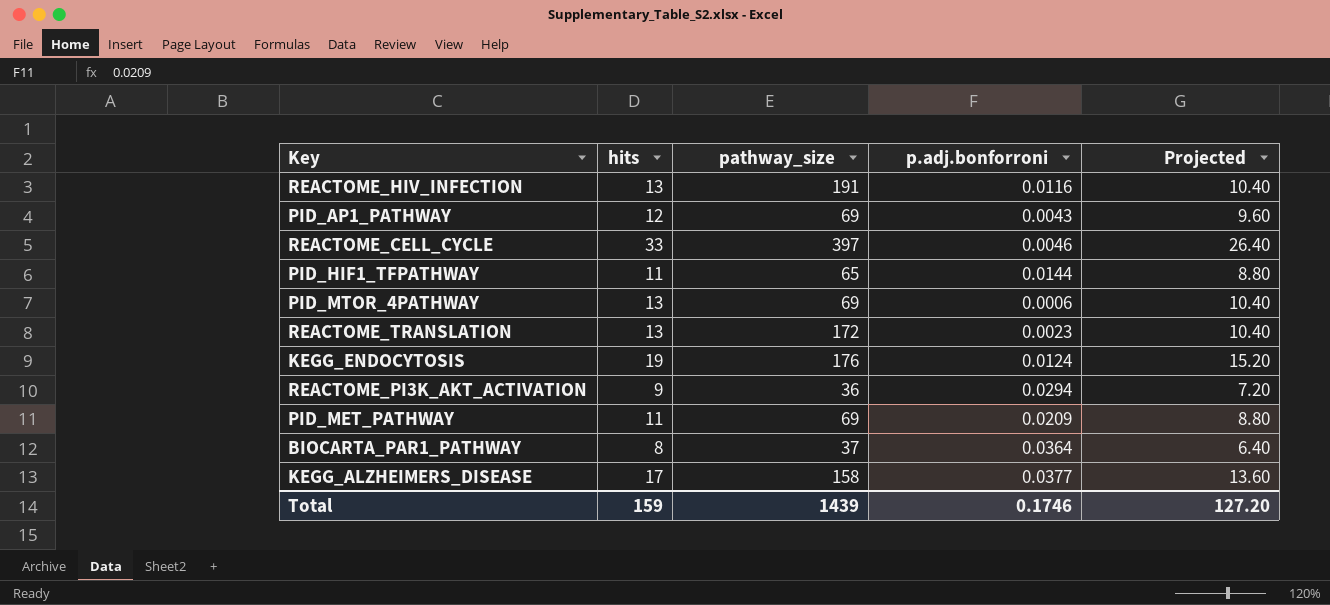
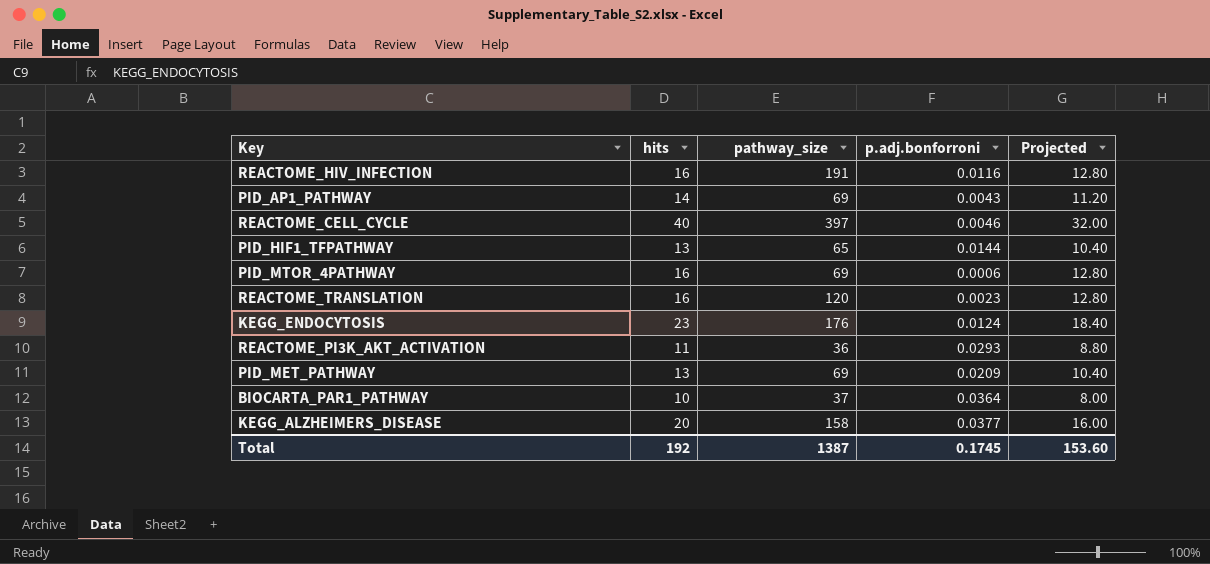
REACTOME_HIV_INFECTION | hits: 13 -> 16
REACTOME_HIV_INFECTION | Projected: 10.40 -> 12.80
PID_AP1_PATHWAY | hits: 12 -> 14
PID_AP1_PATHWAY | Projected: 9.60 -> 11.20
REACTOME_CELL_CYCLE | hits: 33 -> 40
REACTOME_CELL_CYCLE | Projected: 26.40 -> 32.00
PID_HIF1_TFPATHWAY | hits: 11 -> 13
PID_HIF1_TFPATHWAY | Projected: 8.80 -> 10.40
PID_MTOR_4PATHWAY | hits: 13 -> 16
PID_MTOR_4PATHWAY | Projected: 10.40 -> 12.80
REACTOME_TRANSLATION | hits: 13 -> 16
REACTOME_TRANSLATION | pathway_size: 172 -> 120
REACTOME_TRANSLATION | Projected: 10.40 -> 12.80
KEGG_ENDOCYTOSIS | hits: 19 -> 23
KEGG_ENDOCYTOSIS | Projected: 15.20 -> 18.40
REACTOME_PI3K_AKT_ACTIVATION | hits: 9 -> 11
REACTOME_PI3K_AKT_ACTIVATION | p.adj.bonforroni: 0.0294 -> 0.0293
REACTOME_PI3K_AKT_ACTIVATION | Projected: 7.20 -> 8.80
PID_MET_PATHWAY | hits: 11 -> 13
PID_MET_PATHWAY | Projected: 8.80 -> 10.40
BIOCARTA_PAR1_PATHWAY | hits: 8 -> 10
BIOCARTA_PAR1_PATHWAY | Projected: 6.40 -> 8.00
KEGG_ALZHEIMERS_DISEASE | hits: 17 -> 20
KEGG_ALZHEIMERS_DISEASE | Projected: 13.60 -> 16.00
Total | hits: 159 -> 192
Total | pathway_size: 1439 -> 1387
Total | p.adj.bonforroni: 0.1746 -> 0.1745
Total | Projected: 127.20 -> 153.60

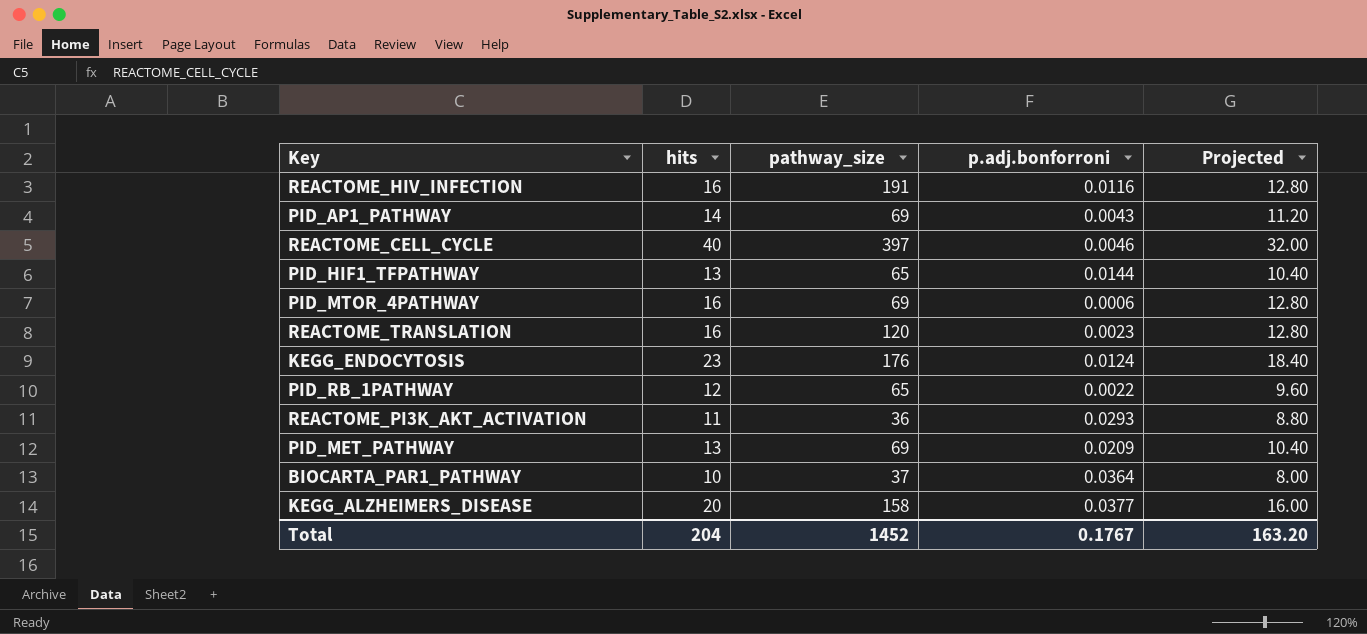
row PID_RB_1PATHWAY: none -> 12 | 65 | 0.0022 | 9.60
Total | hits: 192 -> 204
Total | pathway_size: 1387 -> 1452
Total | p.adj.bonforroni: 0.1745 -> 0.1767
Total | Projected: 153.60 -> 163.20

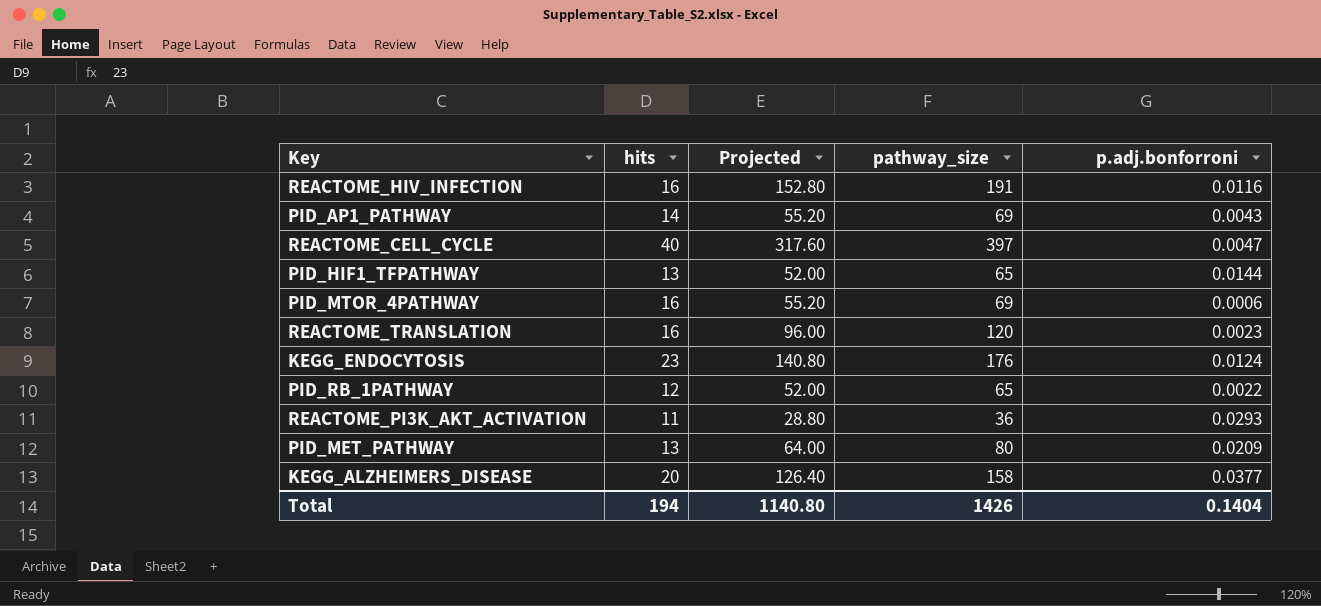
column Projected | formula: [hits] * 0.8 -> [pathway_size] * 0.8
column Projected | position: 5 -> 3
row BIOCARTA_PAR1_PATHWAY: 10 | 37 | 0.0364 | 8.00 -> none
REACTOME_CELL_CYCLE | p.adj.bonforroni: 0.0046 -> 0.0047
PID_MET_PATHWAY | pathway_size: 69 -> 80
Total | hits: 204 -> 194
Total | Projected: 163.20 -> 1140.80
Total | pathway_size: 1452 -> 1426
Total | p.adj.bonforroni: 0.1767 -> 0.1404

